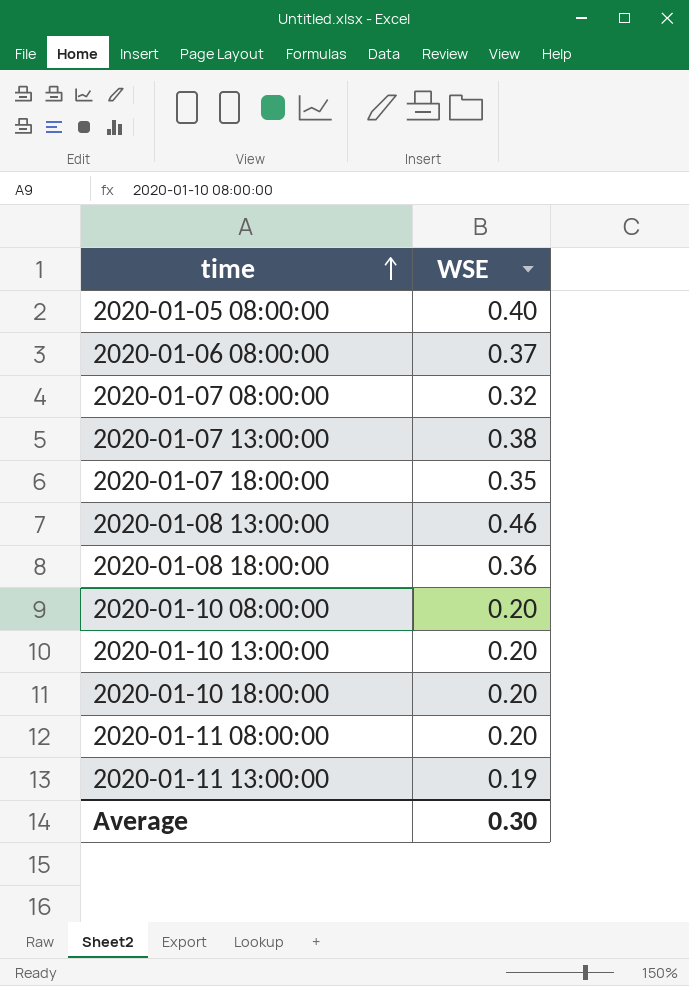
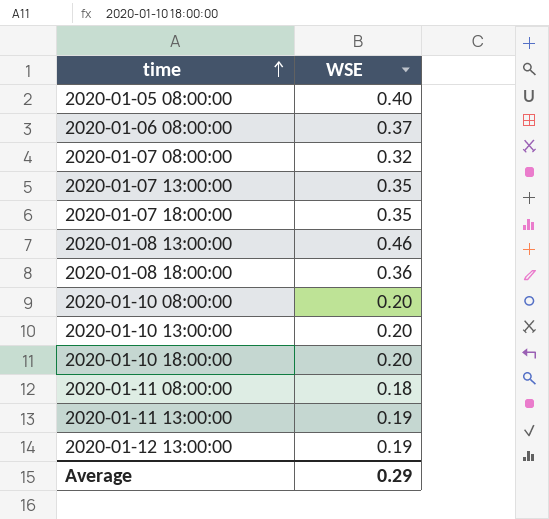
2020-01-07 13:00:00 | WSE: 0.38 -> 0.35
2020-01-11 08:00:00 | WSE: 0.20 -> 0.18
row 2020-01-12 13:00:00: none -> 0.19
Average | WSE: 0.30 -> 0.29

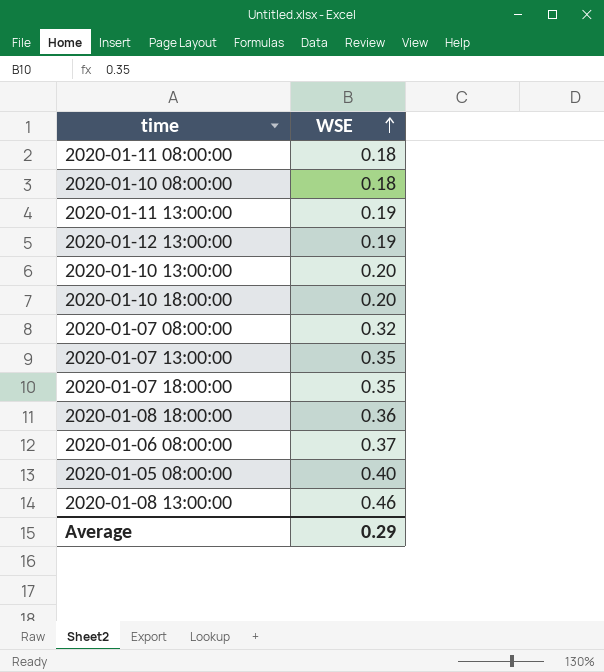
row order: time ascending -> WSE ascending
2020-01-10 08:00:00 | WSE: 0.20 -> 0.18

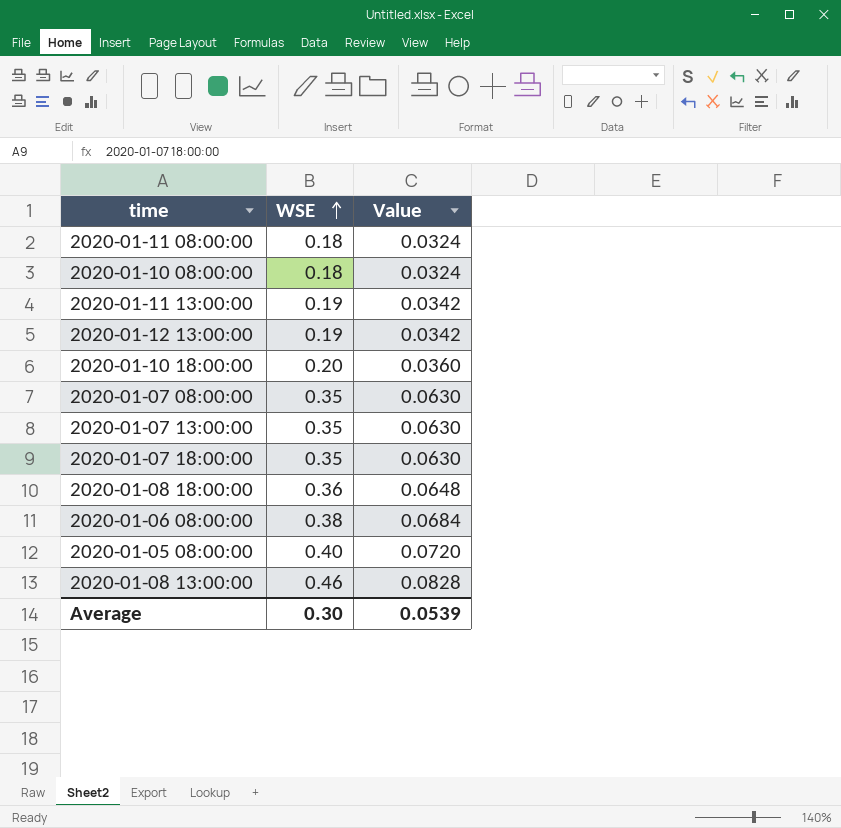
column Value | formula: none -> [WSE] * 0.18
row 2020-01-10 13:00:00: 0.20 -> none
2020-01-07 08:00:00 | WSE: 0.32 -> 0.35
2020-01-06 08:00:00 | WSE: 0.37 -> 0.38
Average | WSE: 0.29 -> 0.30

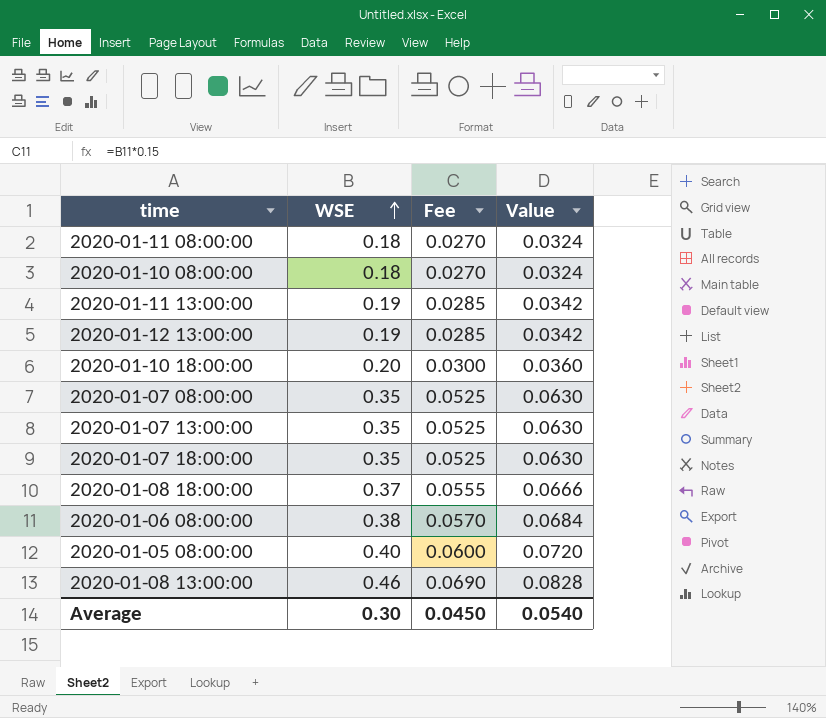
column Fee | formula: none -> [WSE] * 0.15
2020-01-08 18:00:00 | WSE: 0.36 -> 0.37
2020-01-08 18:00:00 | Value: 0.0648 -> 0.0666
Average | Value: 0.0539 -> 0.0540

